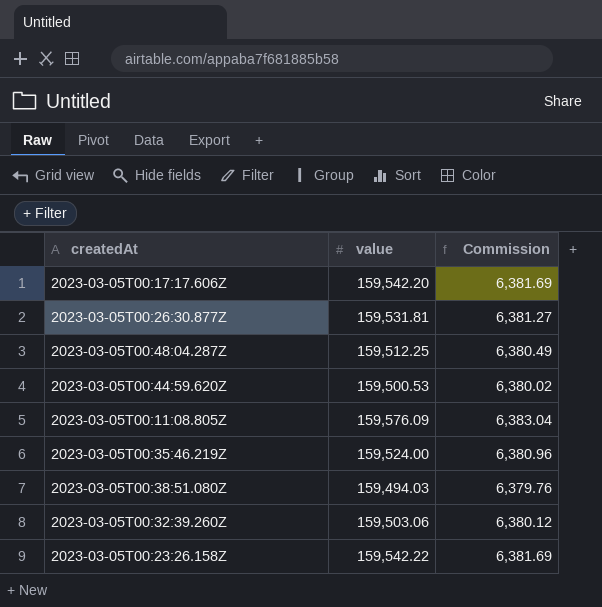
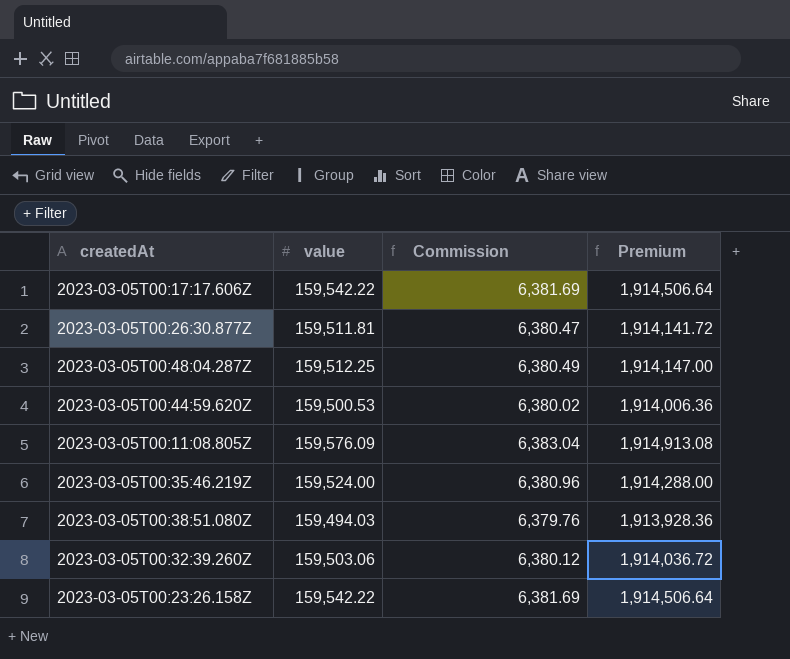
column Premium | formula: none -> [value] * 12
2023-03-05T00:17:17.606Z | value: 159,542.20 -> 159,542.22
2023-03-05T00:26:30.877Z | value: 159,531.81 -> 159,511.81
2023-03-05T00:26:30.877Z | Commission: 6,381.27 -> 6,380.47

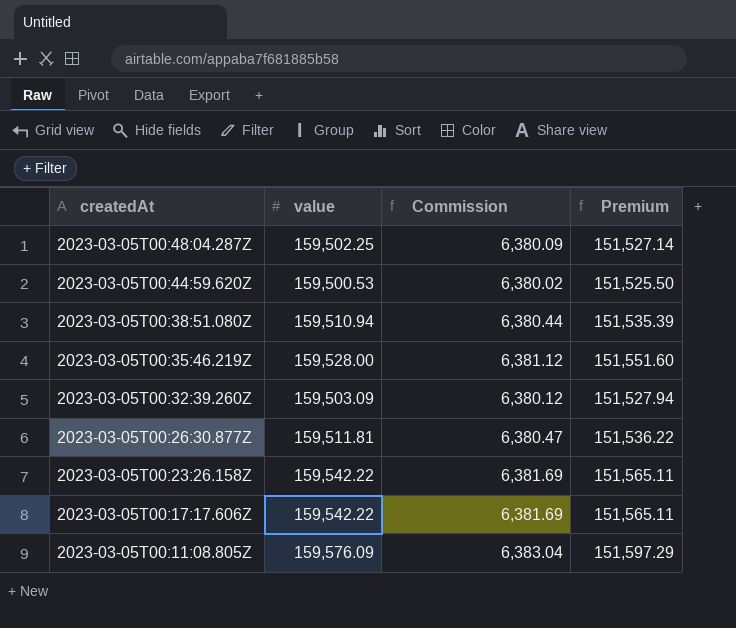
row order: none -> createdAt descending
column Premium | formula: [value] * 12 -> [value] * 0.95
2023-03-05T00:48:04.287Z | value: 159,512.25 -> 159,502.25
2023-03-05T00:48:04.287Z | Commission: 6,380.49 -> 6,380.09
2023-03-05T00:38:51.080Z | value: 159,494.03 -> 159,510.94
2023-03-05T00:38:51.080Z | Commission: 6,379.76 -> 6,380.44
2023-03-05T00:35:46.219Z | value: 159,524.00 -> 159,528.00
2023-03-05T00:35:46.219Z | Commission: 6,380.96 -> 6,381.12
2023-03-05T00:32:39.260Z | value: 159,503.06 -> 159,503.09

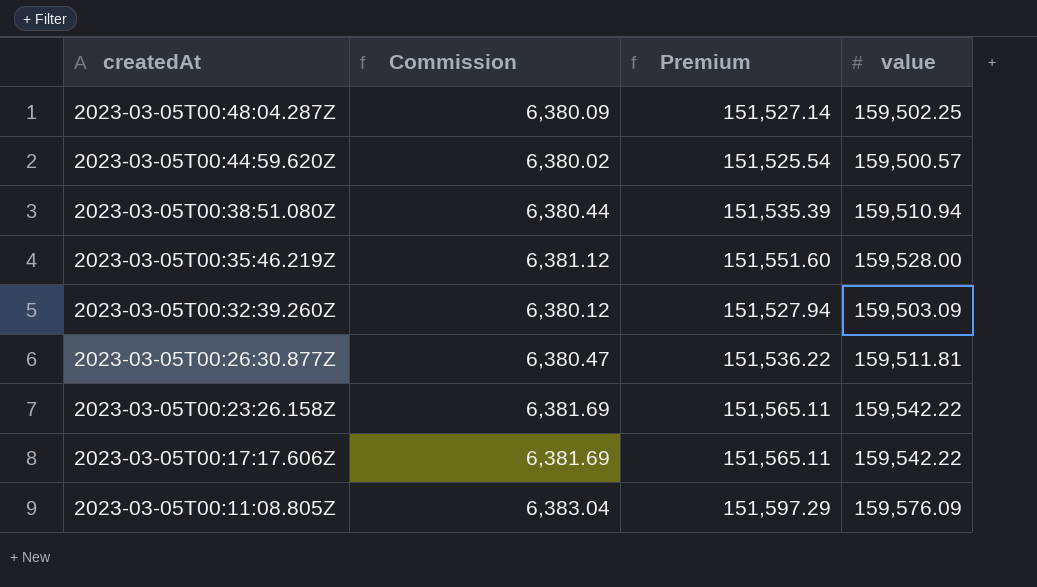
column value | position: 2 -> 4
2023-03-05T00:44:59.620Z | Premium: 151,525.50 -> 151,525.54
2023-03-05T00:44:59.620Z | value: 159,500.53 -> 159,500.57

